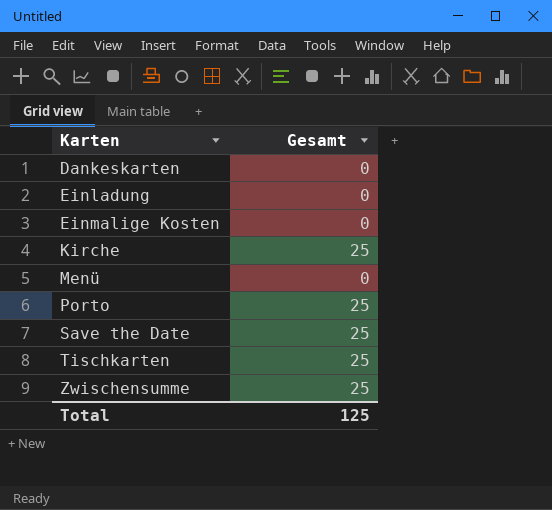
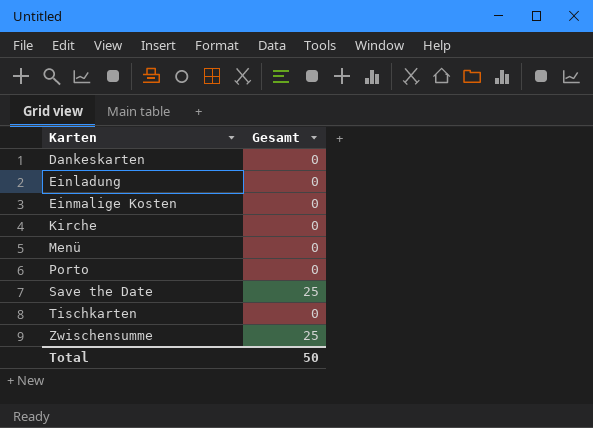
Kirche | Gesamt: 25 -> 0
Porto | Gesamt: 25 -> 0
Tischkarten | Gesamt: 25 -> 0
Total | Gesamt: 125 -> 50

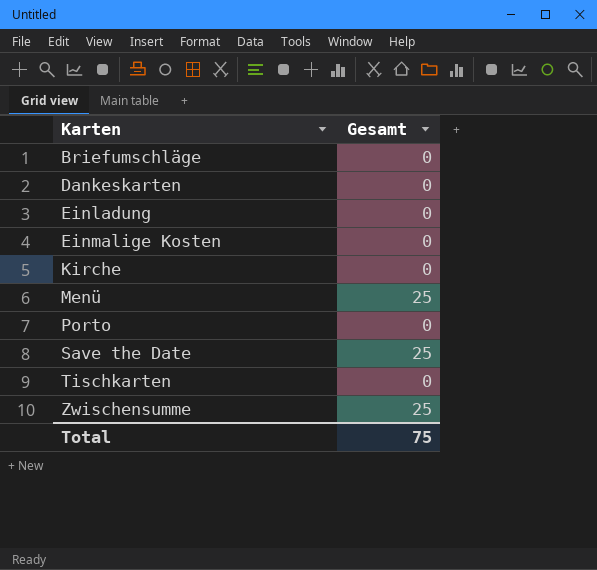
row Briefumschläge: none -> 0
Menü | Gesamt: 0 -> 25
Total | Gesamt: 50 -> 75

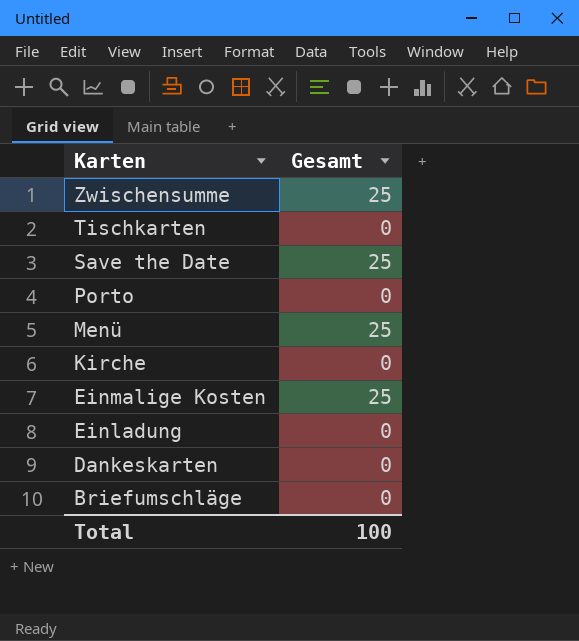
row order: Karten ascending -> Karten descending
Einmalige Kosten | Gesamt: 0 -> 25
Total | Gesamt: 75 -> 100

